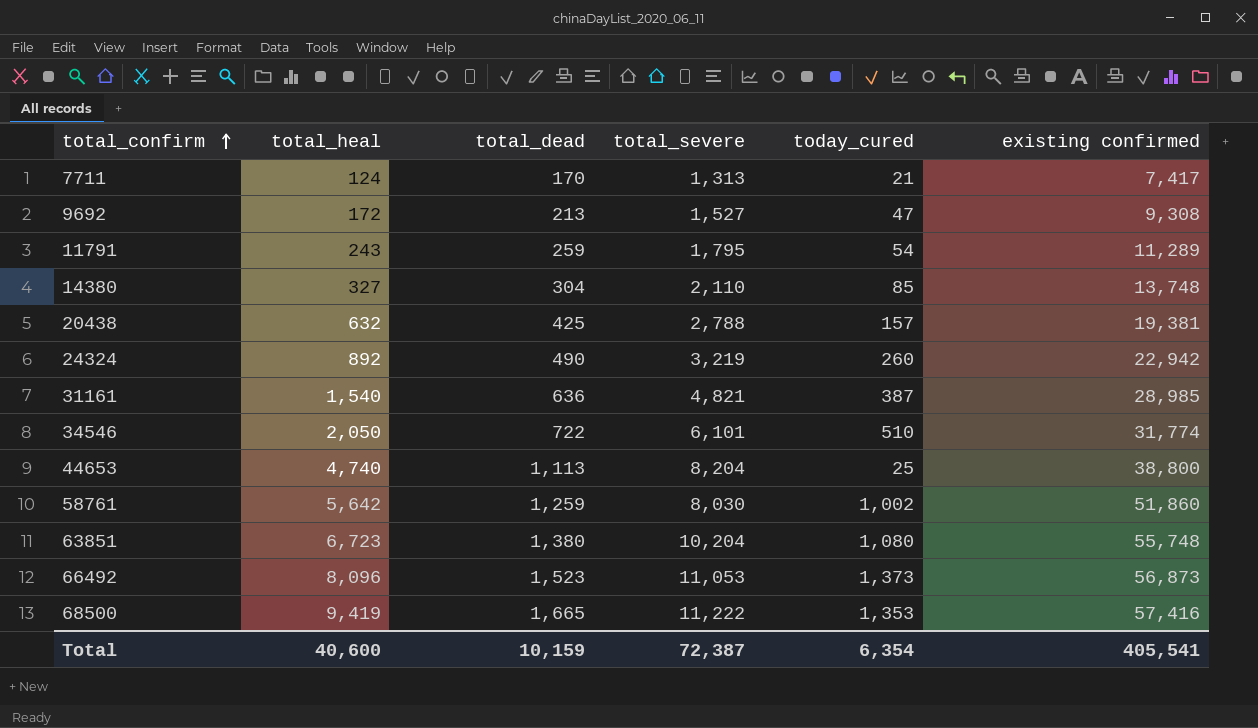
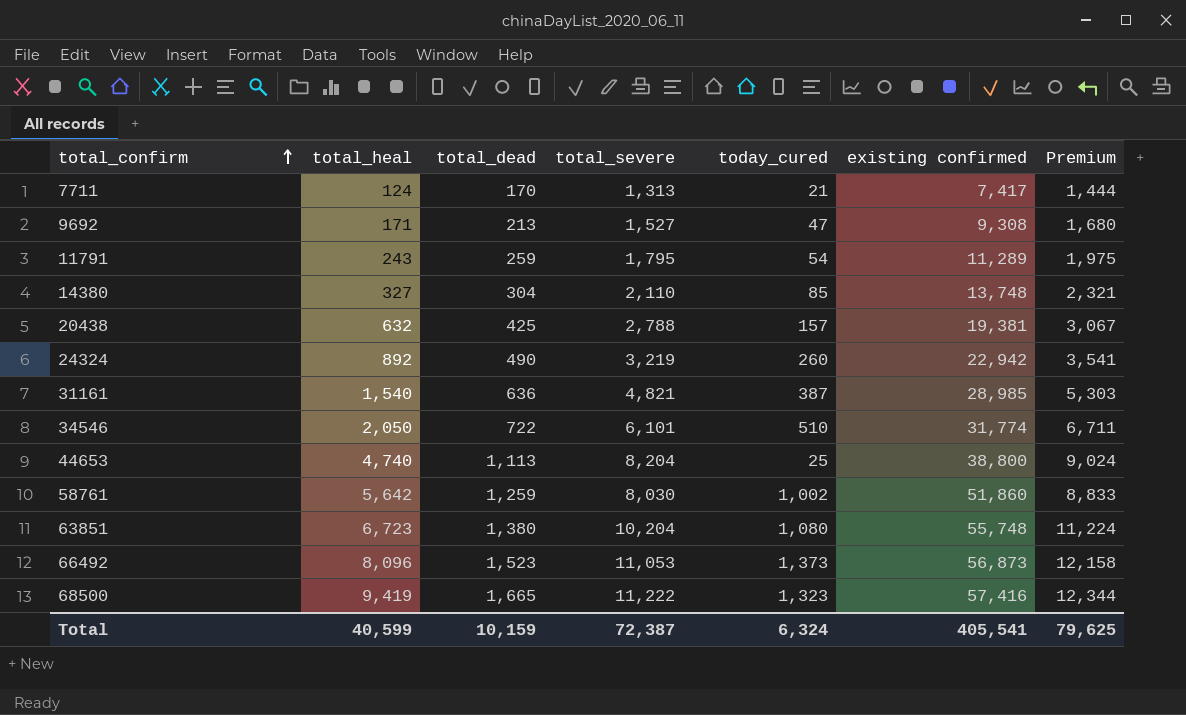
column Premium | formula: none -> [total_severe] * 1.1
9692 | total_heal: 172 -> 171
68500 | today_cured: 1,353 -> 1,323
Total | total_heal: 40,600 -> 40,599
Total | today_cured: 6,354 -> 6,324

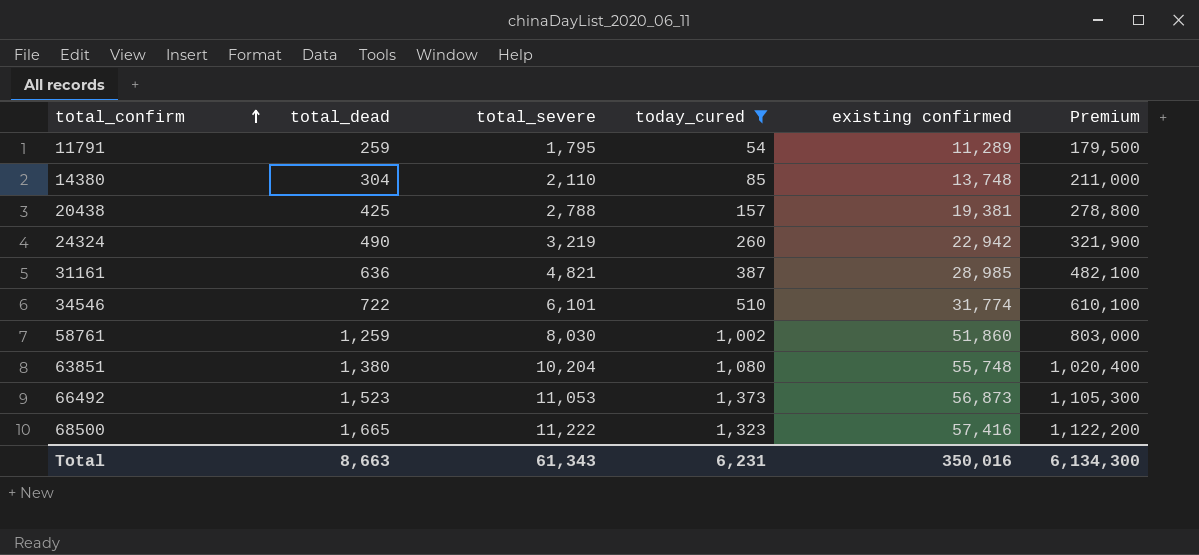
filter: none -> today_cured >= 54
column total_heal | position: 2 -> none
column Premium | formula: [total_severe] * 1.1 -> [total_severe] * 100
Total | total_dead: 10,159 -> 8,663
Total | total_severe: 72,387 -> 61,343
Total | today_cured: 6,324 -> 6,231
Total | existing confirmed: 405,541 -> 350,016
Total | Premium: 79,625 -> 6,134,300

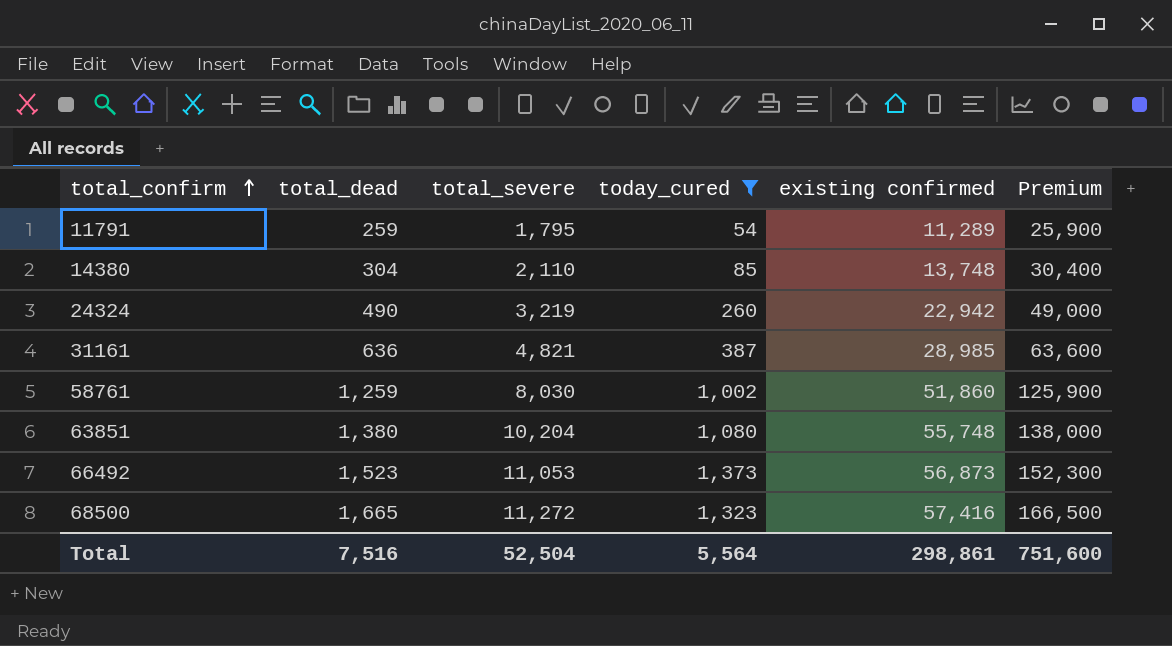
column Premium | formula: [total_severe] * 100 -> [total_dead] * 100
row 20438: 425 | 2,788 | 157 | 19,381 | 278,800 -> none
row 34546: 722 | 6,101 | 510 | 31,774 | 610,100 -> none
68500 | total_severe: 11,222 -> 11,272
Total | total_dead: 8,663 -> 7,516
Total | total_severe: 61,343 -> 52,504
Total | today_cured: 6,231 -> 5,564
Total | existing confirmed: 350,016 -> 298,861
Total | Premium: 6,134,300 -> 751,600

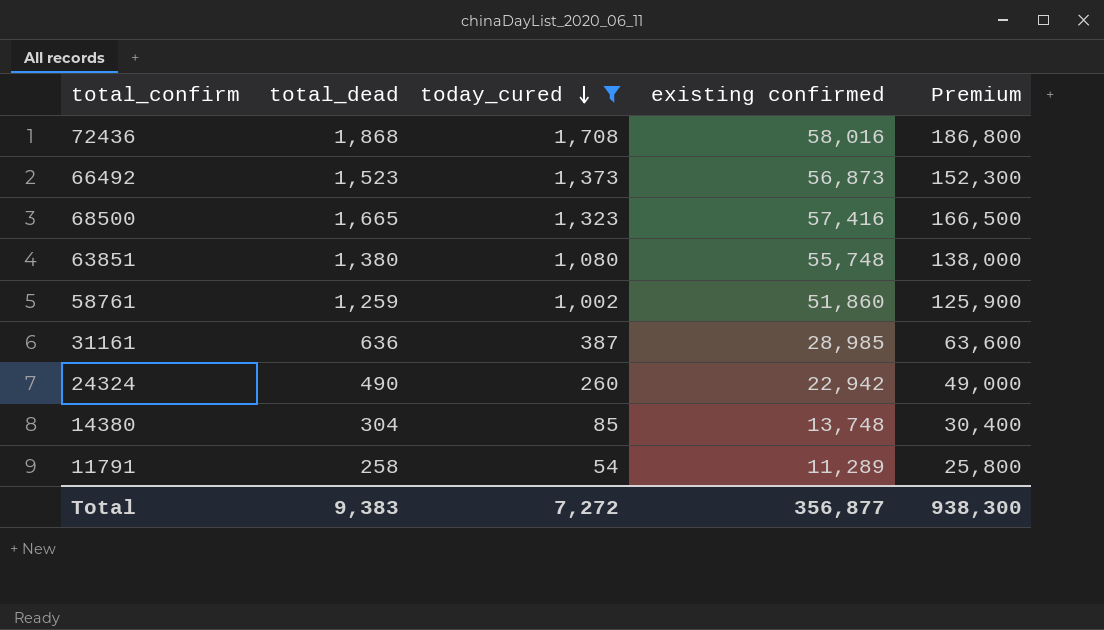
row order: total_confirm ascending -> today_cured descending
column total_severe | position: 3 -> none
row 72436: none -> 1,868 | 1,708 | 58,016 | 186,800
11791 | total_dead: 259 -> 258
11791 | Premium: 25,900 -> 25,800
Total | total_dead: 7,516 -> 9,383
Total | today_cured: 5,564 -> 7,272
Total | existing confirmed: 298,861 -> 356,877
Total | Premium: 751,600 -> 938,300

